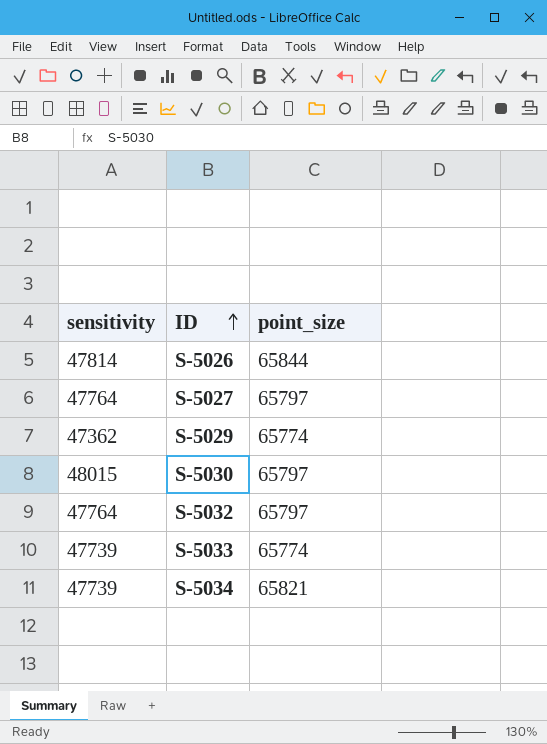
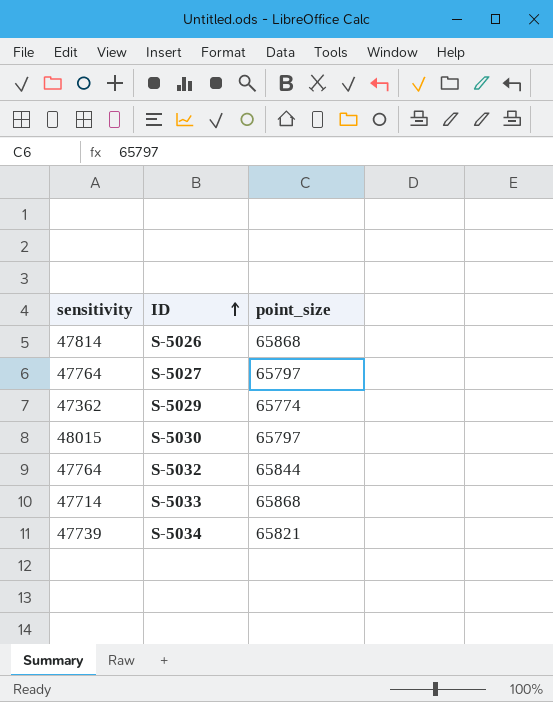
S-5026 | point_size: 65844 -> 65868
S-5032 | point_size: 65797 -> 65844
S-5033 | sensitivity: 47739 -> 47714
S-5033 | point_size: 65774 -> 65868

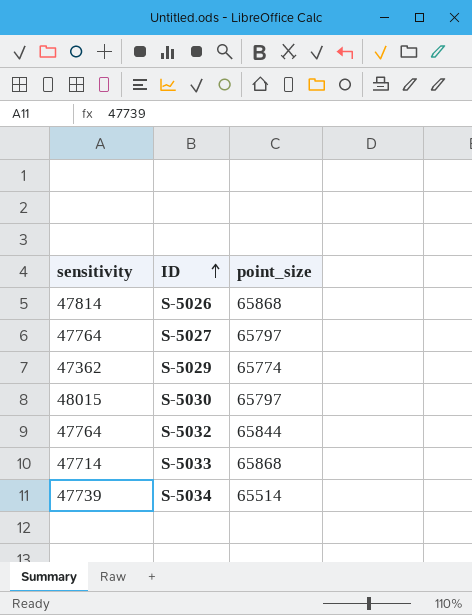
S-5034 | point_size: 65821 -> 65514

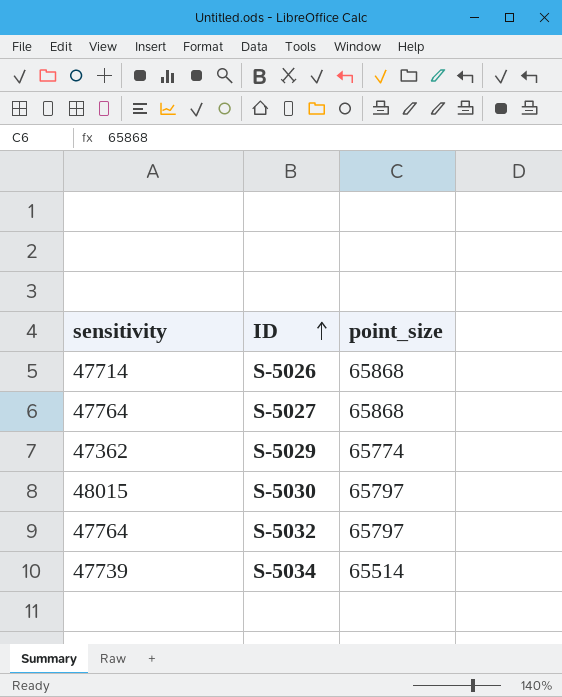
row S-5033: 47714 | 65868 -> none
S-5026 | sensitivity: 47814 -> 47714
S-5027 | point_size: 65797 -> 65868
S-5032 | point_size: 65844 -> 65797

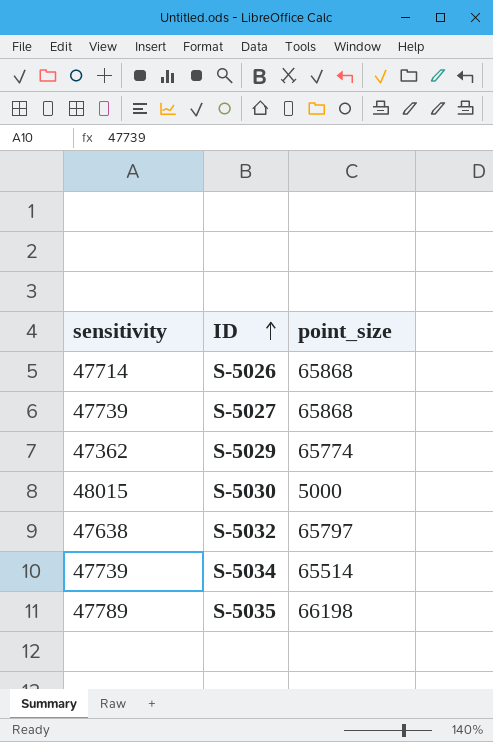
S-5027 | sensitivity: 47764 -> 47739
S-5030 | point_size: 65797 -> 5000
S-5032 | sensitivity: 47764 -> 47638
row S-5035: none -> 47789 | 66198

